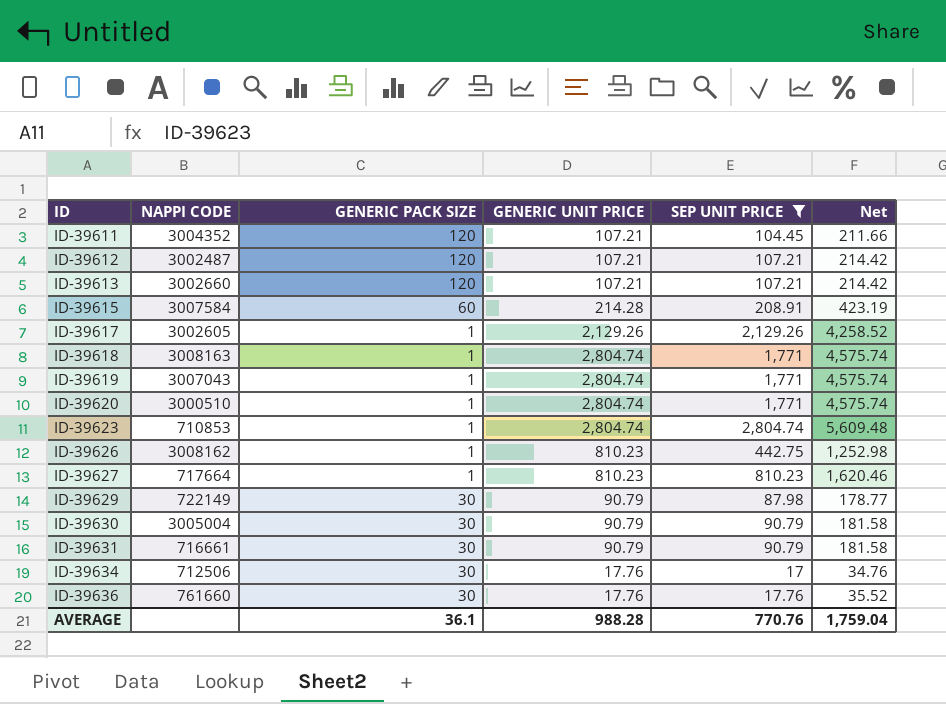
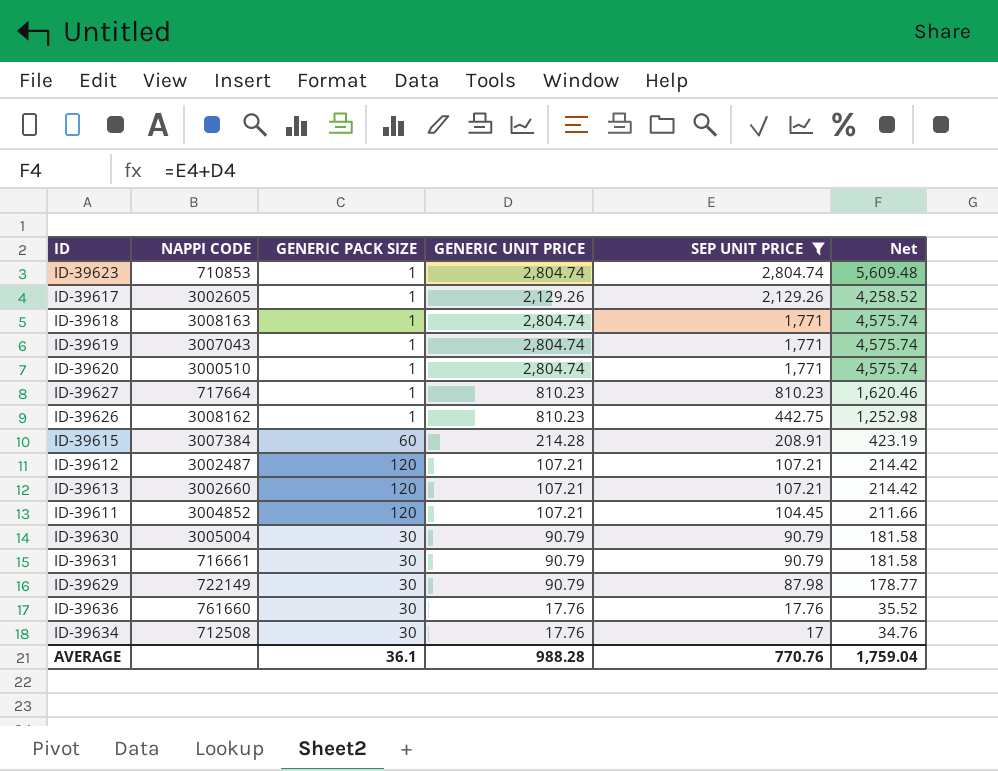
row order: ID ascending -> SEP UNIT PRICE descending
ID-39615 | NAPPI CODE: 3007584 -> 3007384
ID-39611 | NAPPI CODE: 3004352 -> 3004852
ID-39634 | NAPPI CODE: 712506 -> 712508

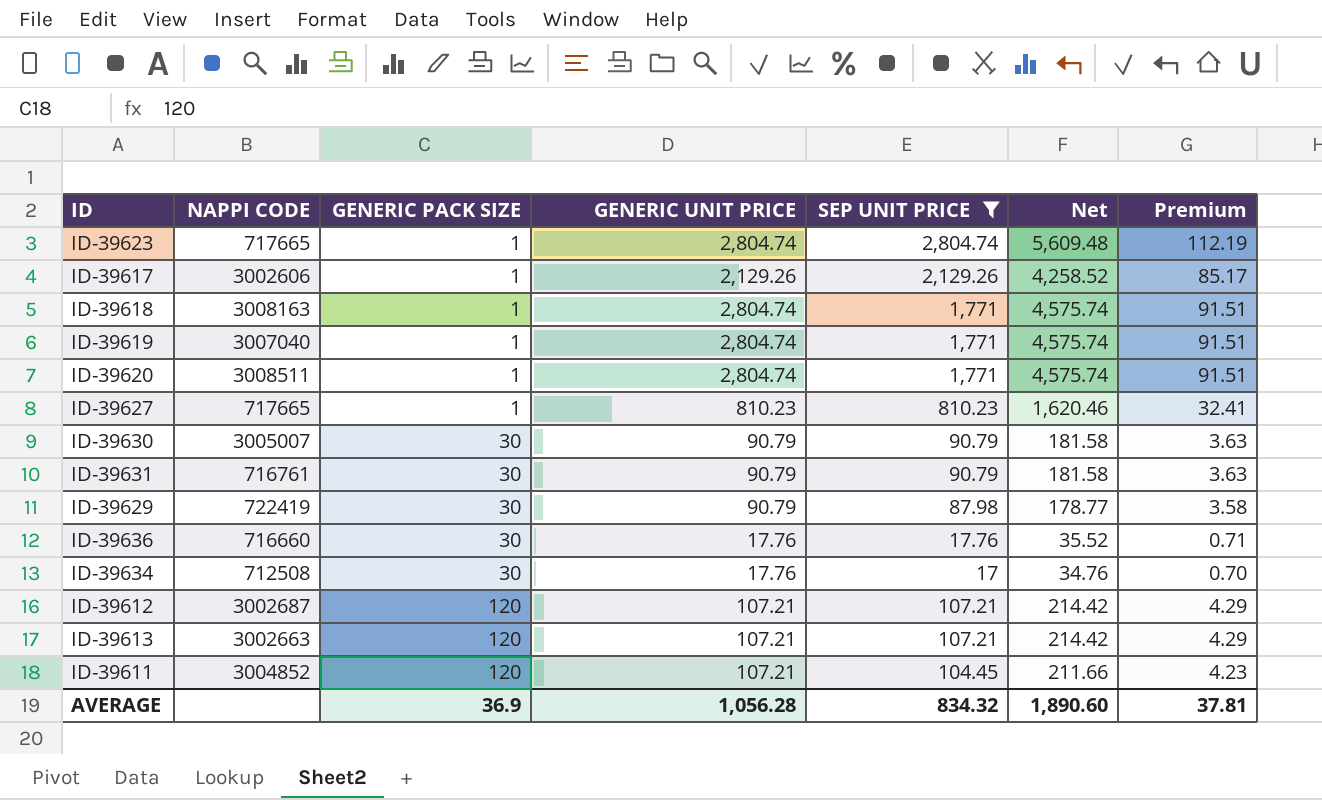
row order: SEP UNIT PRICE descending -> GENERIC PACK SIZE ascending
column Premium | formula: none -> [Net] * 0.02
row ID-39626: 3008162 | 1 | 810.23 | 442.75 | 1,252.98 -> none
row ID-39615: 3007384 | 60 | 214.28 | 208.91 | 423.19 -> none
ID-39623 | NAPPI CODE: 710853 -> 717665
ID-39617 | NAPPI CODE: 3002605 -> 3002606
ID-39619 | NAPPI CODE: 3007043 -> 3007040
ID-39620 | NAPPI CODE: 3000510 -> 3008511
ID-39627 | NAPPI CODE: 717664 -> 717665
ID-39630 | NAPPI CODE: 3005004 -> 3005007
ID-39631 | NAPPI CODE: 716661 -> 716761
ID-39629 | NAPPI CODE: 722149 -> 722419
ID-39636 | NAPPI CODE: 761660 -> 716660
ID-39612 | NAPPI CODE: 3002487 -> 3002687
ID-39613 | NAPPI CODE: 3002660 -> 3002663
AVERAGE | GENERIC PACK SIZE: 36.1 -> 36.9
AVERAGE | GENERIC UNIT PRICE: 988.28 -> 1,056.28
AVERAGE | SEP UNIT PRICE: 770.76 -> 834.32
AVERAGE | Net: 1,759.04 -> 1,890.60

